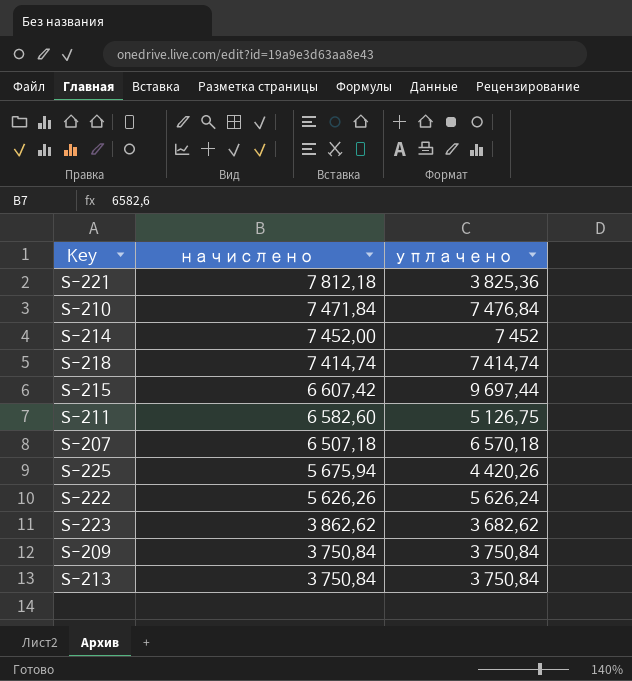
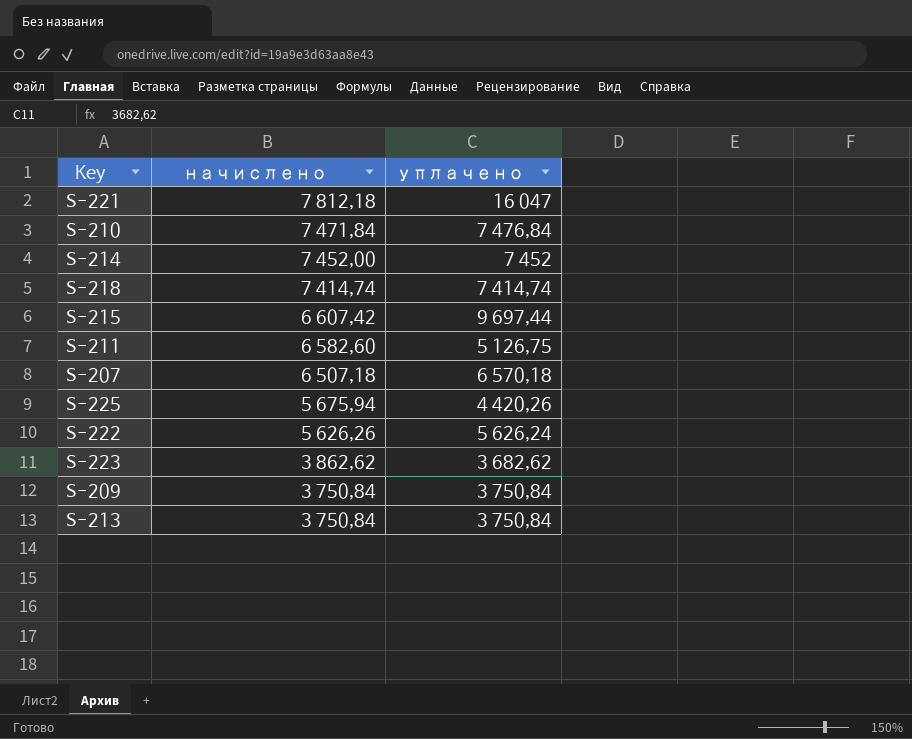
S-221 | уплачено: 3 825,36 -> 16 047

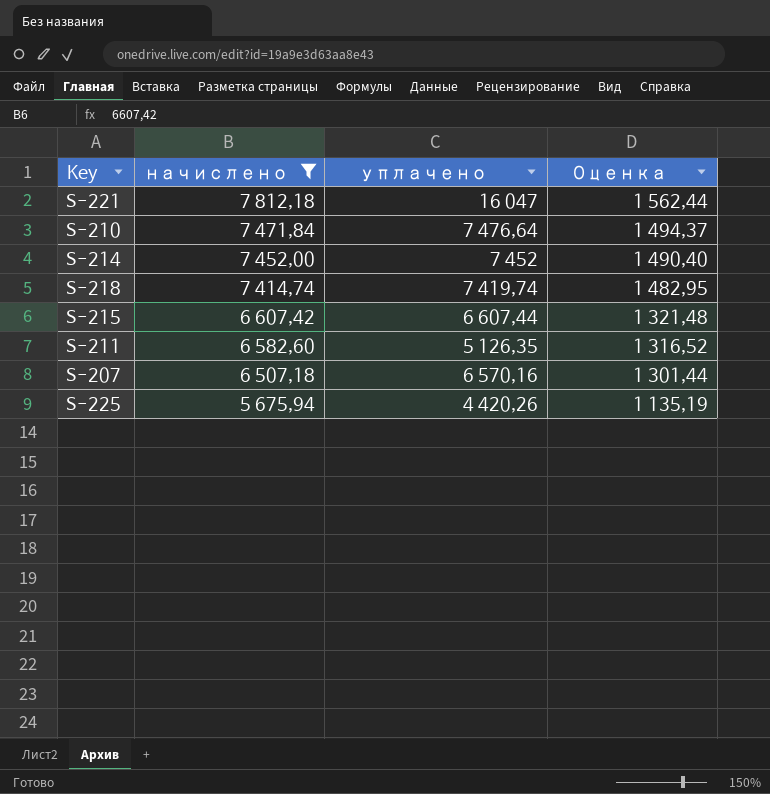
filter: none -> начислено >= 5 675,94
column Оценка | formula: none -> [начислено] * 0,2
S-210 | уплачено: 7 476,84 -> 7 476,64
S-218 | уплачено: 7 414,74 -> 7 419,74
S-215 | уплачено: 9 697,44 -> 6 607,44
S-211 | уплачено: 5 126,75 -> 5 126,35
S-207 | уплачено: 6 570,18 -> 6 570,16

